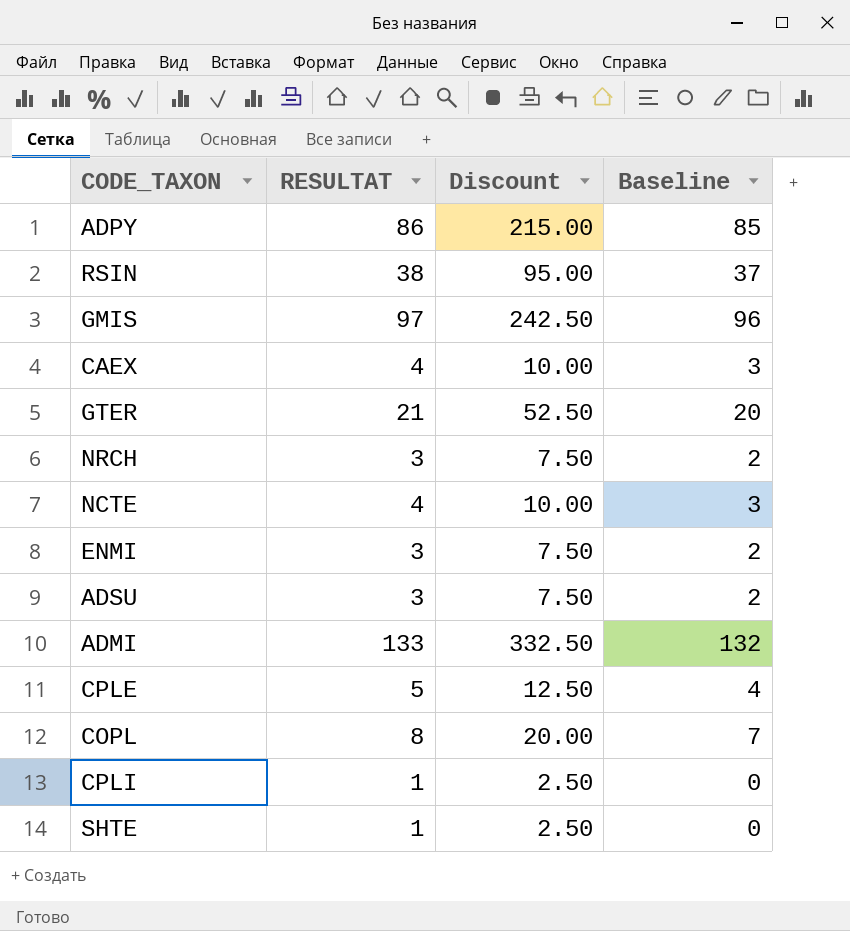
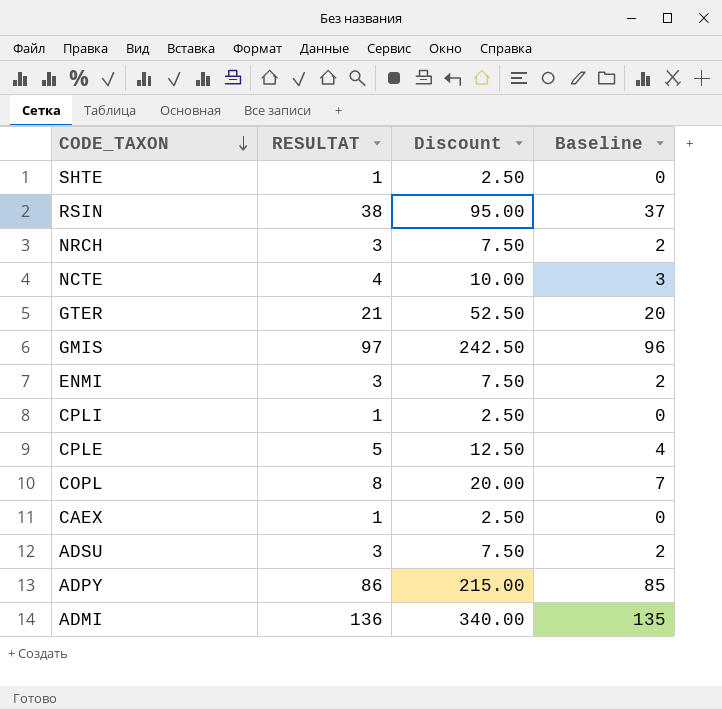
row order: none -> CODE_TAXON descending
CAEX | RESULTAT: 4 -> 1
CAEX | Discount: 10.00 -> 2.50
CAEX | Baseline: 3 -> 0
ADMI | RESULTAT: 133 -> 136
ADMI | Discount: 332.50 -> 340.00
ADMI | Baseline: 132 -> 135

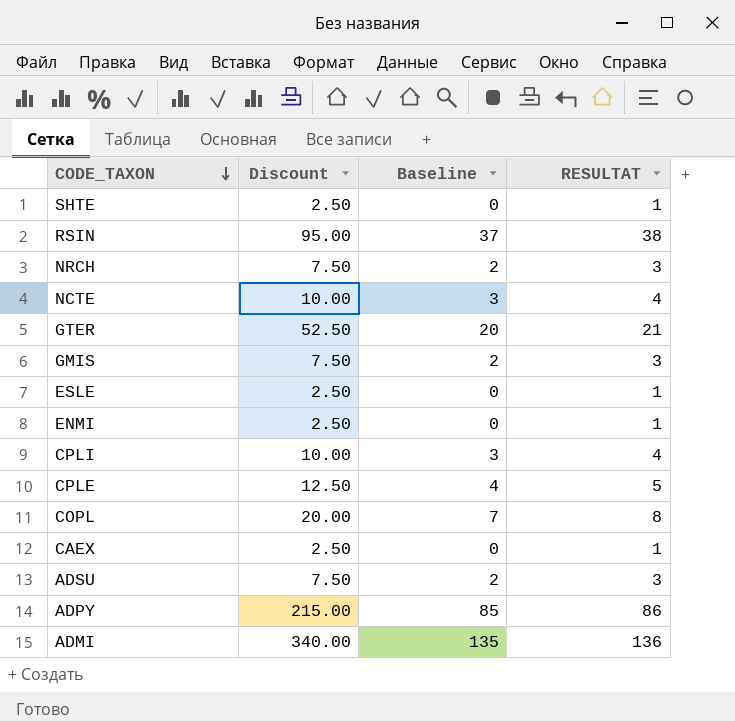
column RESULTAT | position: 2 -> 4
GMIS | Discount: 242.50 -> 7.50
GMIS | Baseline: 96 -> 2
GMIS | RESULTAT: 97 -> 3
row ESLE: none -> 2.50 | 0 | 1
ENMI | Discount: 7.50 -> 2.50
ENMI | Baseline: 2 -> 0
ENMI | RESULTAT: 3 -> 1
CPLI | Discount: 2.50 -> 10.00
CPLI | Baseline: 0 -> 3
CPLI | RESULTAT: 1 -> 4

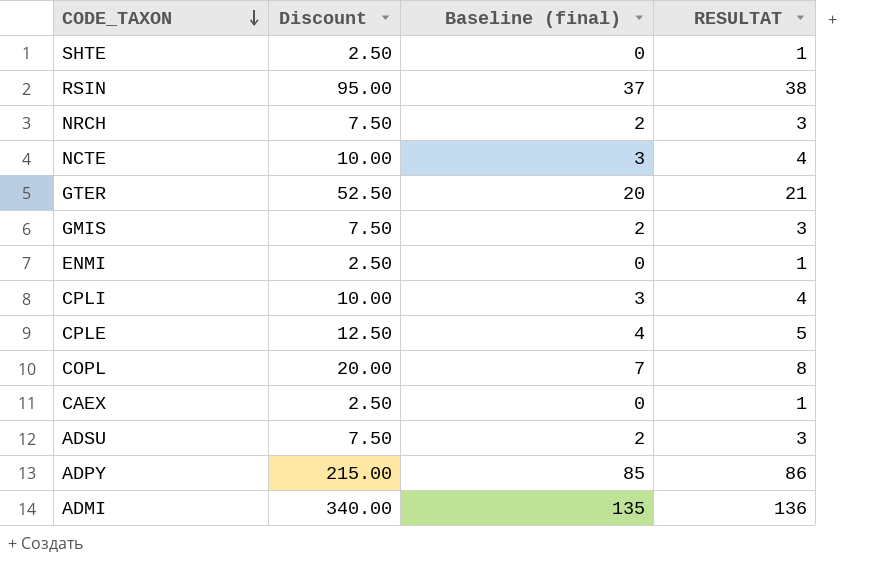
column name: Baseline -> Baseline (final)
row ESLE: 2.50 | 0 | 1 -> none

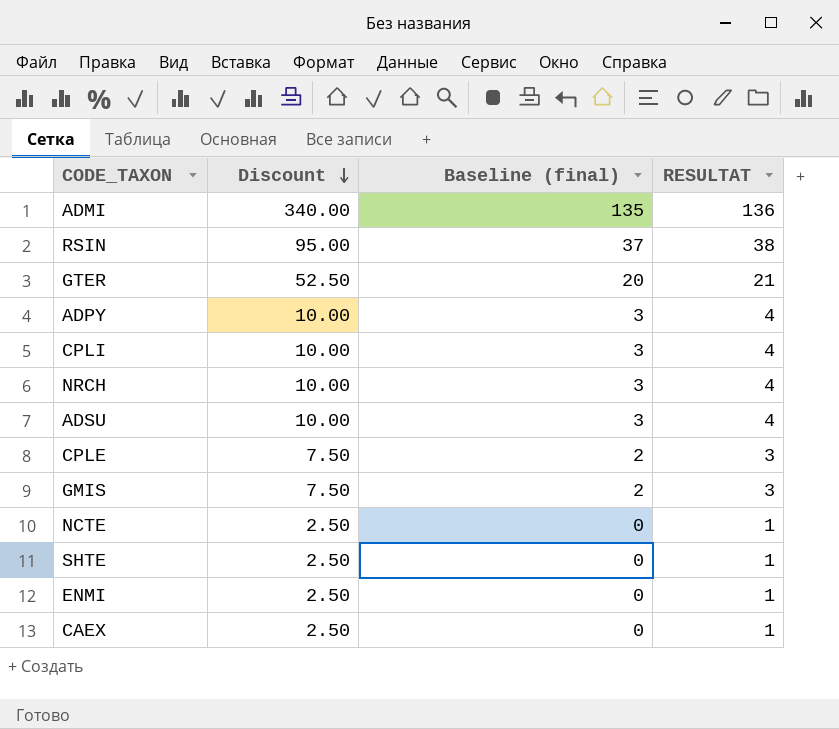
row order: CODE_TAXON descending -> Discount descending
row COPL: 20.00 | 7 | 8 -> none
ADPY | Discount: 215.00 -> 10.00
ADPY | Baseline (final): 85 -> 3
ADPY | RESULTAT: 86 -> 4
NRCH | Discount: 7.50 -> 10.00
NRCH | Baseline (final): 2 -> 3
NRCH | RESULTAT: 3 -> 4
ADSU | Discount: 7.50 -> 10.00
ADSU | Baseline (final): 2 -> 3
ADSU | RESULTAT: 3 -> 4
CPLE | Discount: 12.50 -> 7.50
CPLE | Baseline (final): 4 -> 2
CPLE | RESULTAT: 5 -> 3
NCTE | Discount: 10.00 -> 2.50
NCTE | Baseline (final): 3 -> 0
NCTE | RESULTAT: 4 -> 1

